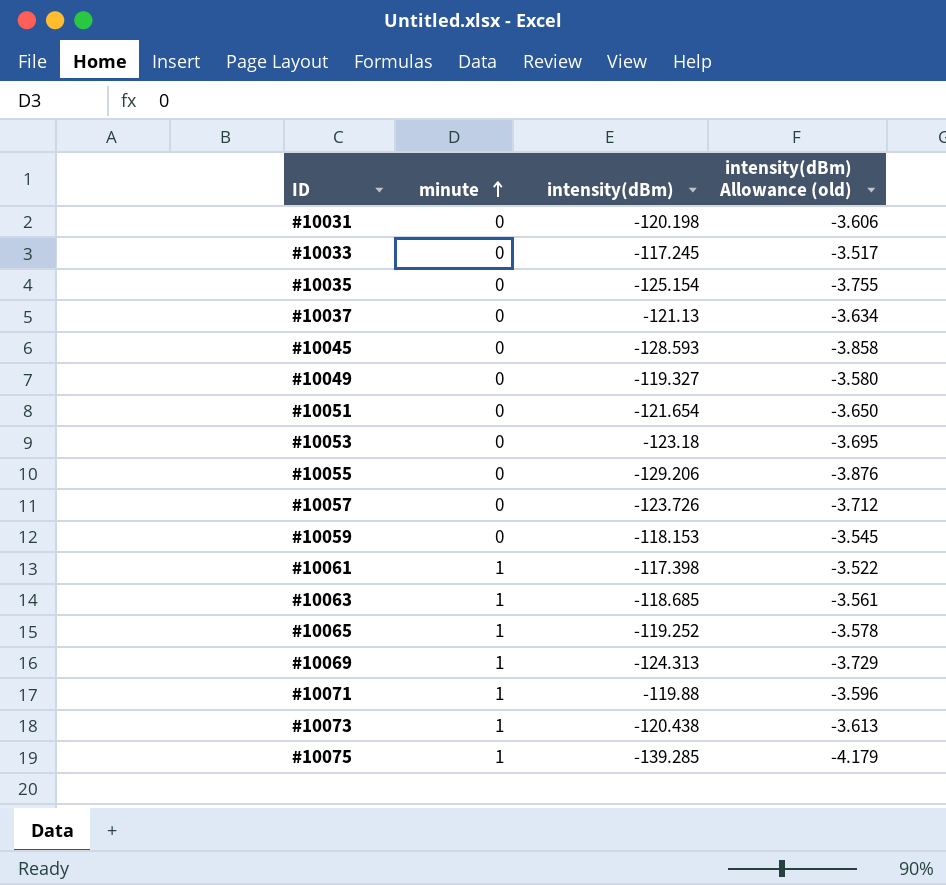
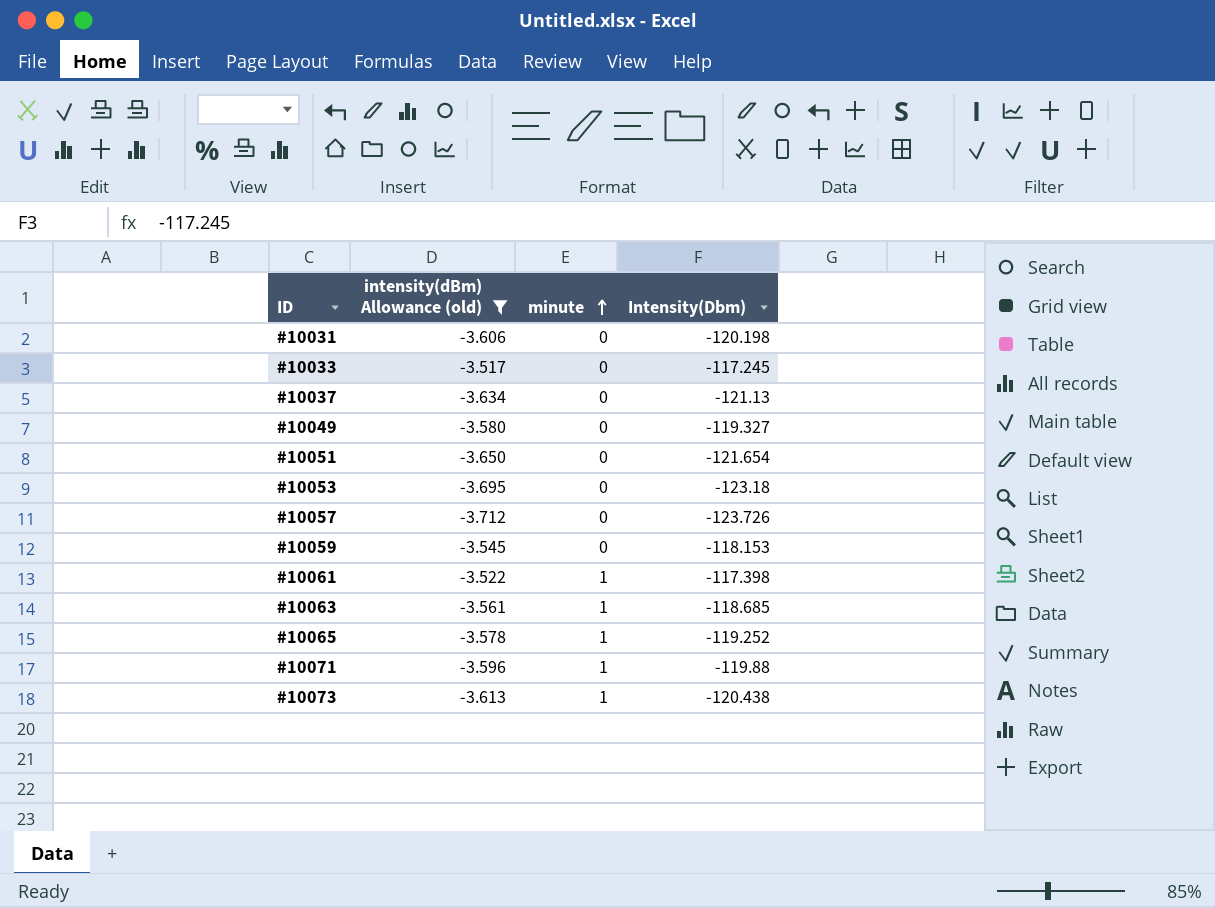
filter: none -> intensity(dBm) Allowance (old) >= -3.712
column intensity(dBm) Allowance (old) | position: 4 -> 2
column name: intensity(dBm) -> Intensity(Dbm)

